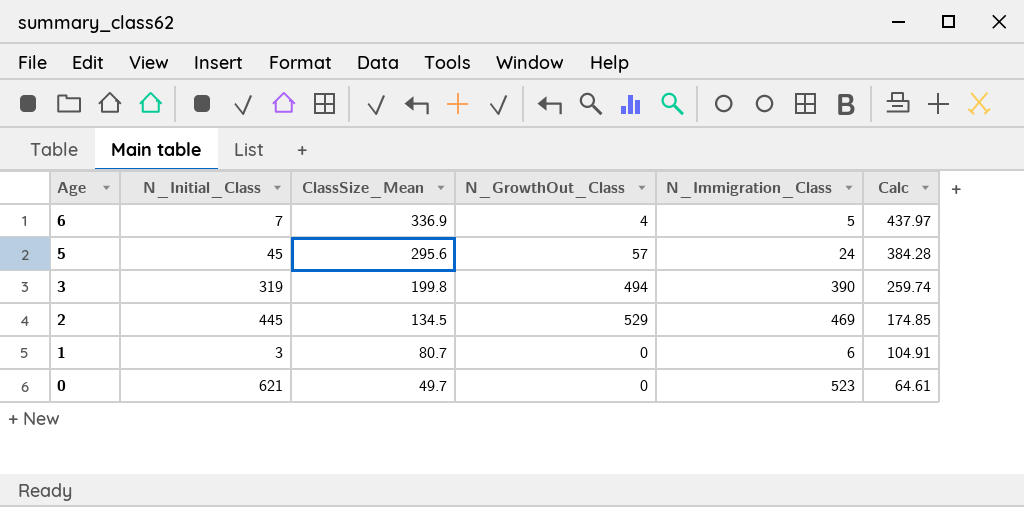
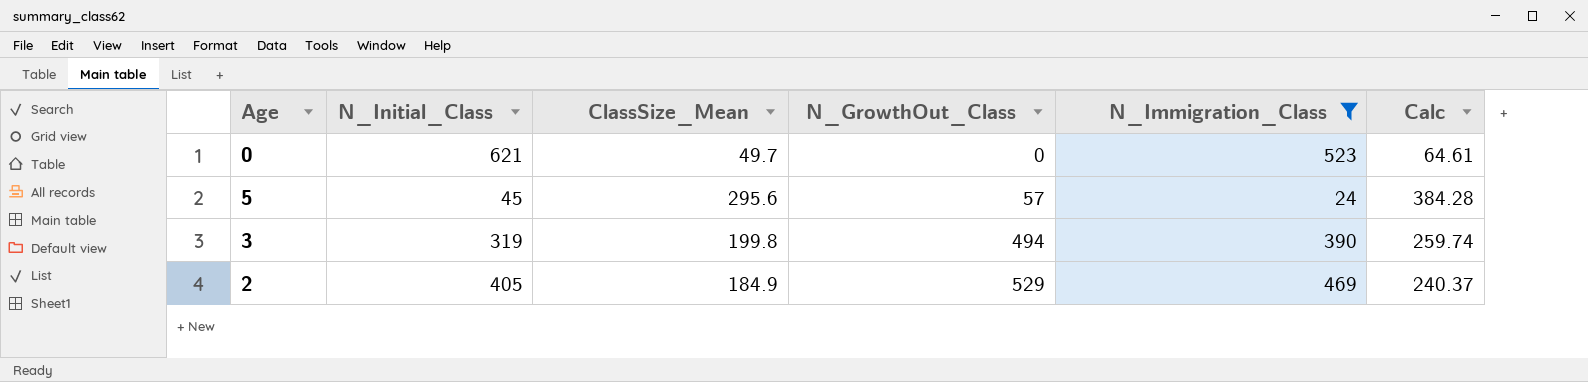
filter: none -> N_Immigration_Class >= 24
row order: Age descending -> N_GrowthOut_Class ascending
2 | N_Initial_Class: 445 -> 405
2 | ClassSize_Mean: 134.5 -> 184.9
2 | Calc: 174.85 -> 240.37

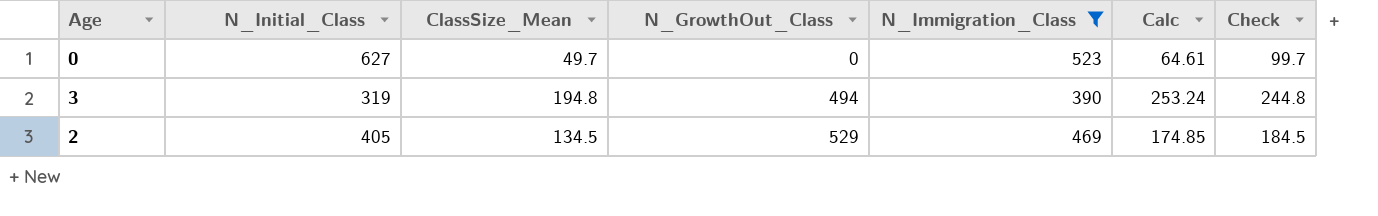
column Check | formula: none -> [ClassSize_Mean] + 50
row 5: 45 | 295.6 | 57 | 24 | 384.28 -> none
0 | N_Initial_Class: 621 -> 627
3 | ClassSize_Mean: 199.8 -> 194.8
3 | Calc: 259.74 -> 253.24
2 | ClassSize_Mean: 184.9 -> 134.5
2 | Calc: 240.37 -> 174.85

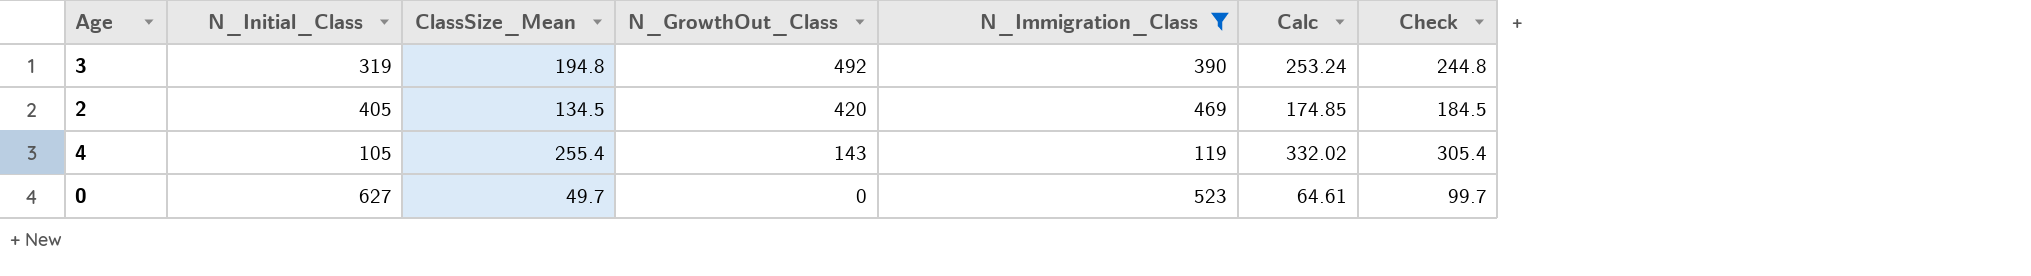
row order: N_GrowthOut_Class ascending -> N_GrowthOut_Class descending
3 | N_GrowthOut_Class: 494 -> 492
2 | N_GrowthOut_Class: 529 -> 420
row 4: none -> 105 | 255.4 | 143 | 119 | 332.02 | 305.4

